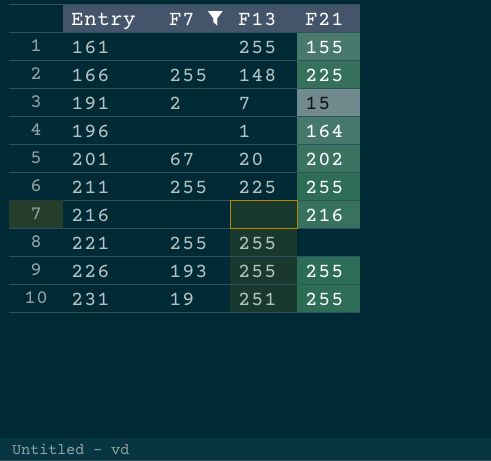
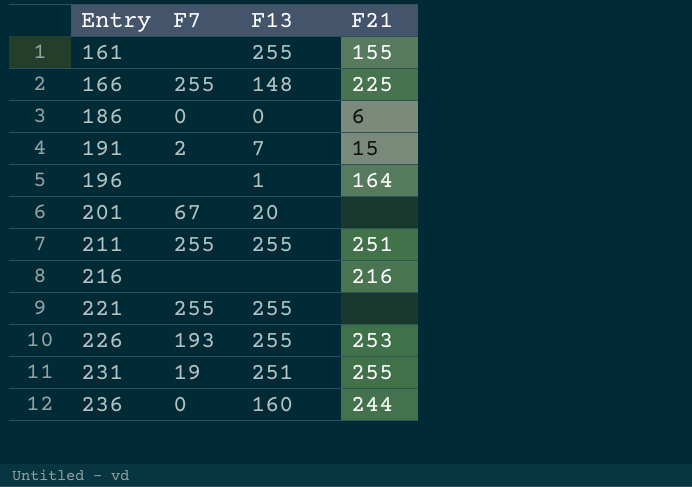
filter: F7 != 0 -> none
201 | F21: 202 -> none
211 | F13: 225 -> 255
211 | F21: 255 -> 251
226 | F21: 255 -> 253

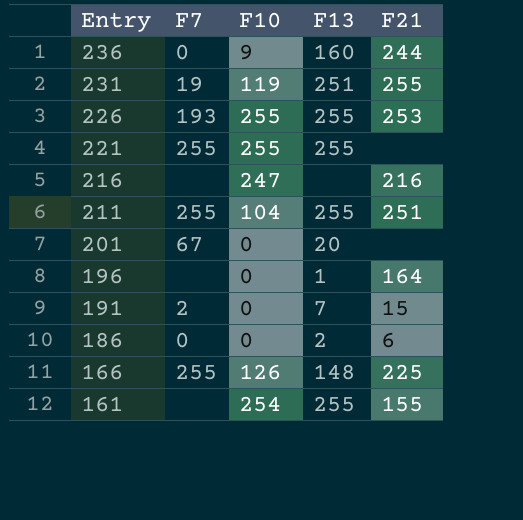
row order: Entry ascending -> Entry descending
column F10 | position: none -> 3
186 | F13: 0 -> 2

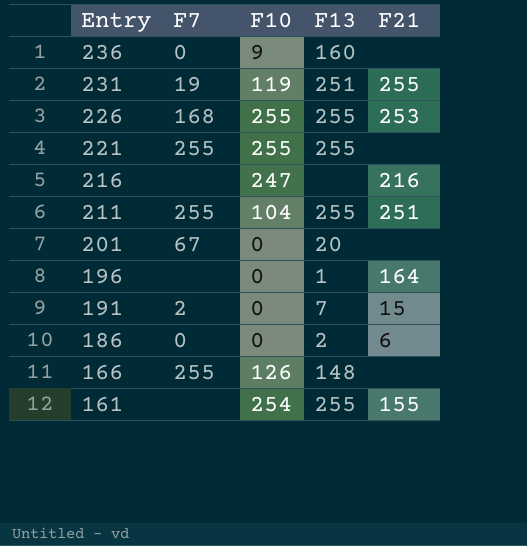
236 | F21: 244 -> none
226 | F7: 193 -> 168
166 | F21: 225 -> none

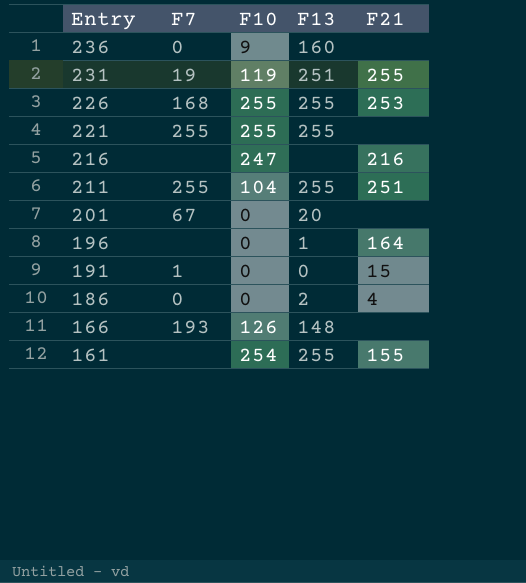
191 | F7: 2 -> 1
191 | F13: 7 -> 0
186 | F21: 6 -> 4
166 | F7: 255 -> 193

